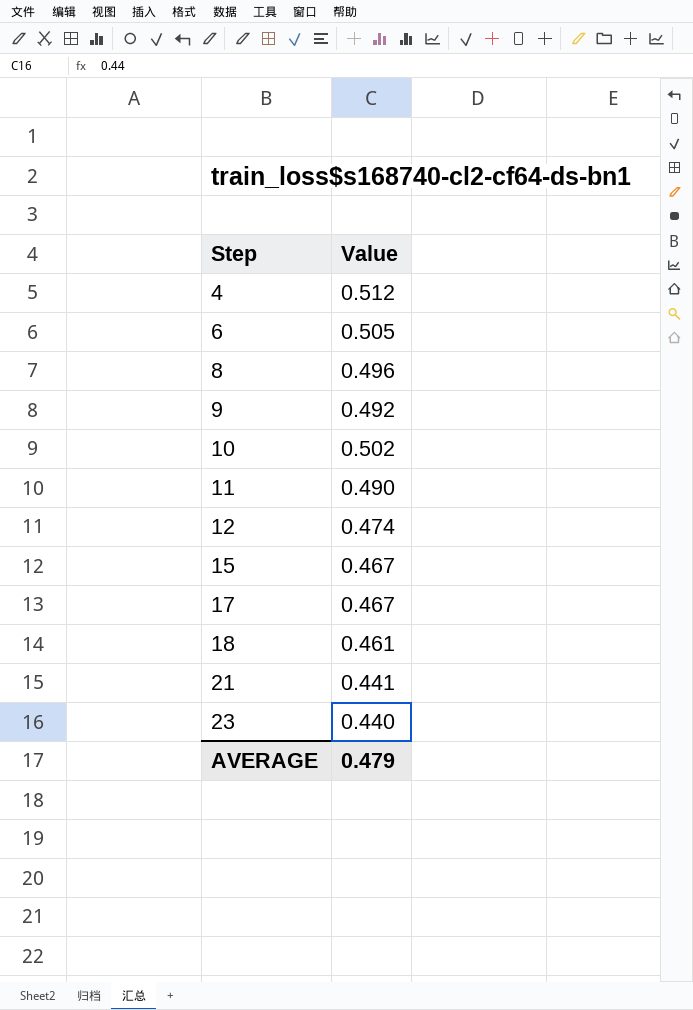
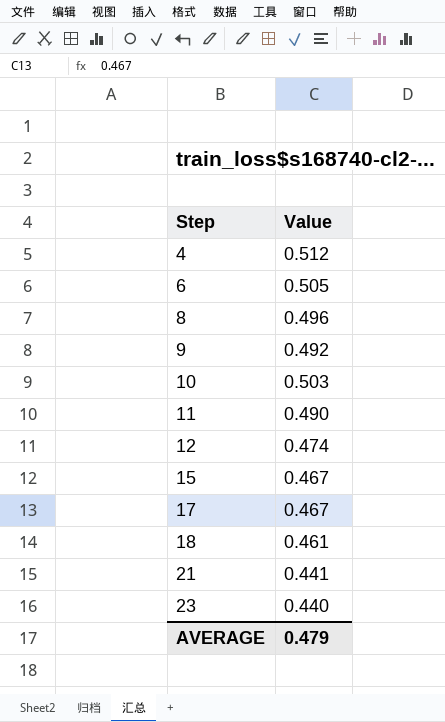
10 | Value: 0.502 -> 0.503

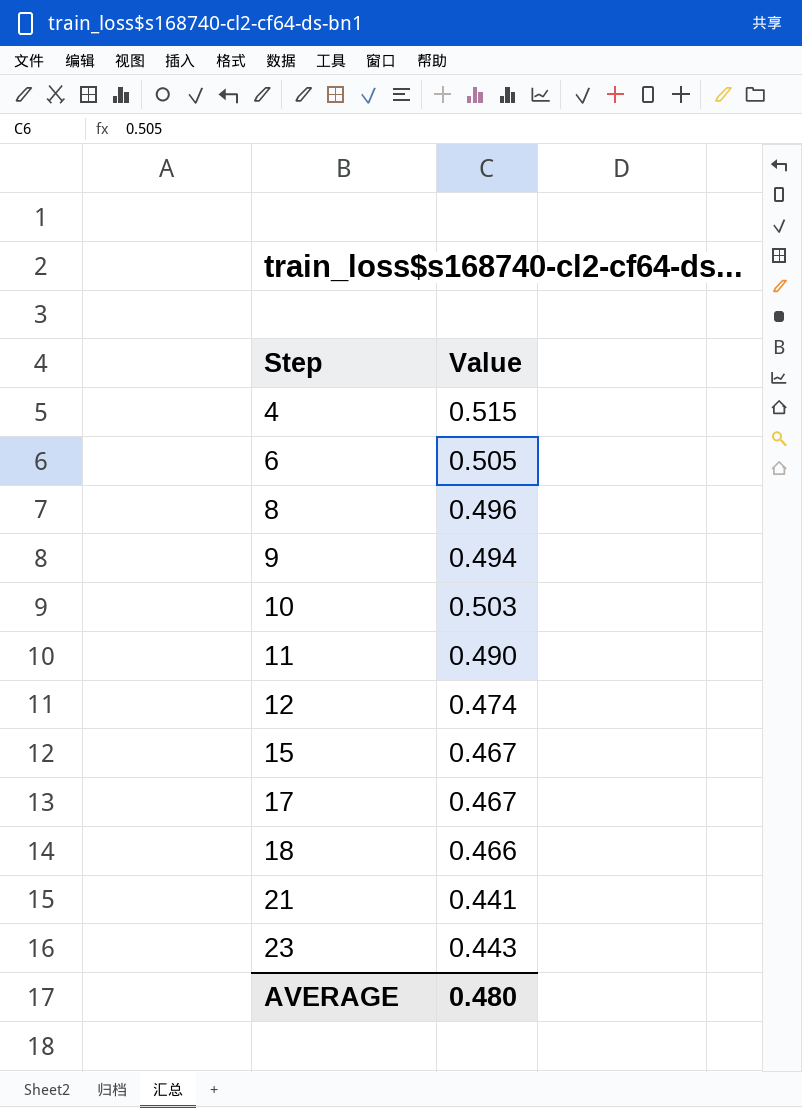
4 | Value: 0.512 -> 0.515
9 | Value: 0.492 -> 0.494
18 | Value: 0.461 -> 0.466
23 | Value: 0.440 -> 0.443
AVERAGE | Value: 0.479 -> 0.480

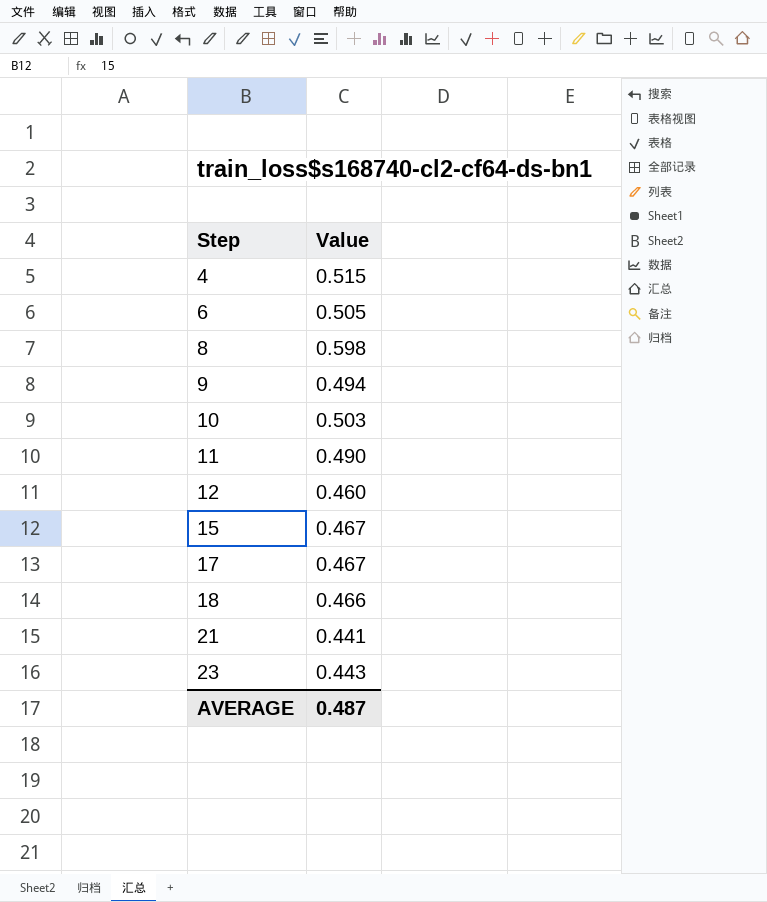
8 | Value: 0.496 -> 0.598
12 | Value: 0.474 -> 0.460
AVERAGE | Value: 0.480 -> 0.487

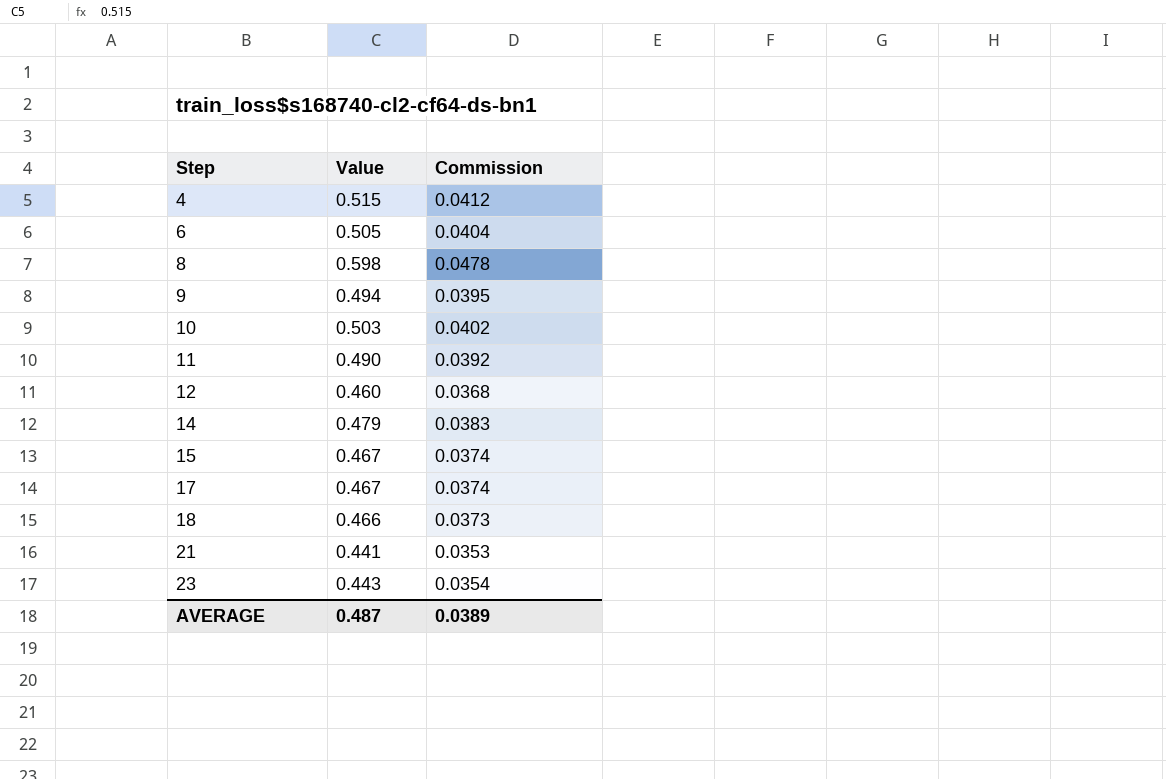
column Commission | formula: none -> [Value] * 0.08
row 14: none -> 0.479 | 0.0383

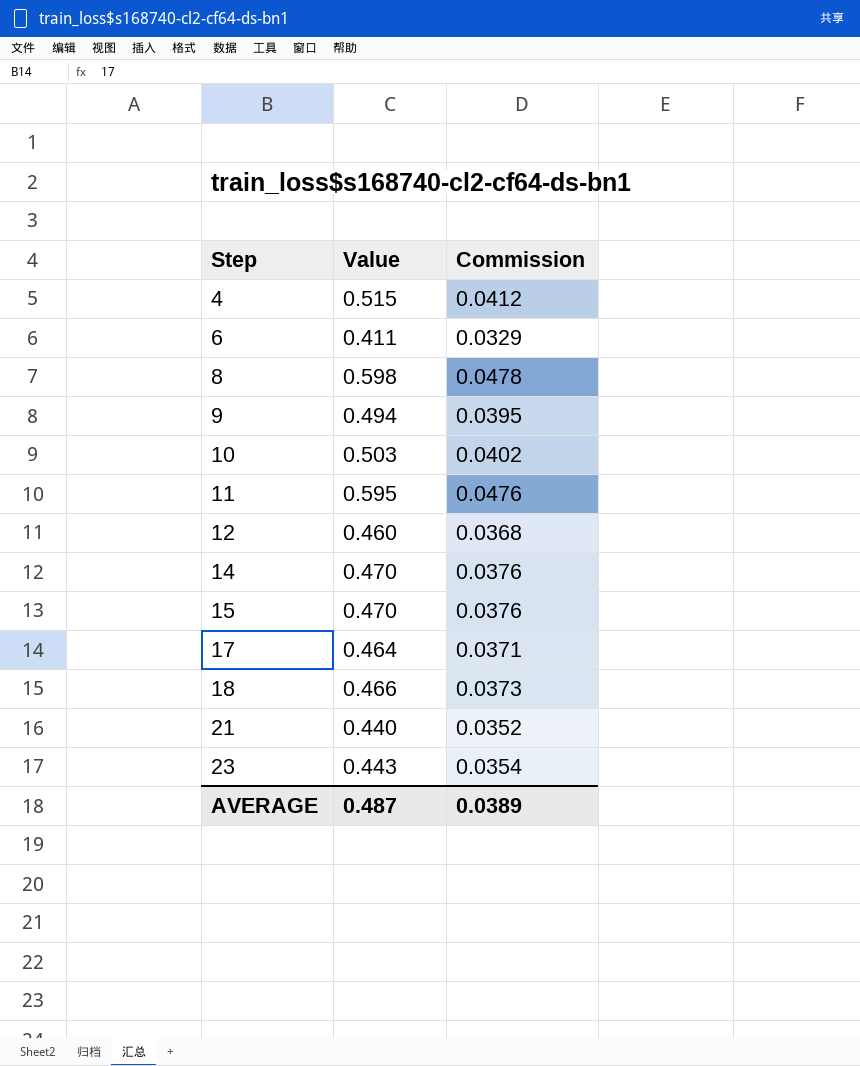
6 | Value: 0.505 -> 0.411
6 | Commission: 0.0404 -> 0.0329
11 | Value: 0.490 -> 0.595
11 | Commission: 0.0392 -> 0.0476
14 | Value: 0.479 -> 0.470
14 | Commission: 0.0383 -> 0.0376
15 | Value: 0.467 -> 0.470
15 | Commission: 0.0374 -> 0.0376
17 | Value: 0.467 -> 0.464
17 | Commission: 0.0374 -> 0.0371
21 | Value: 0.441 -> 0.440
21 | Commission: 0.0353 -> 0.0352

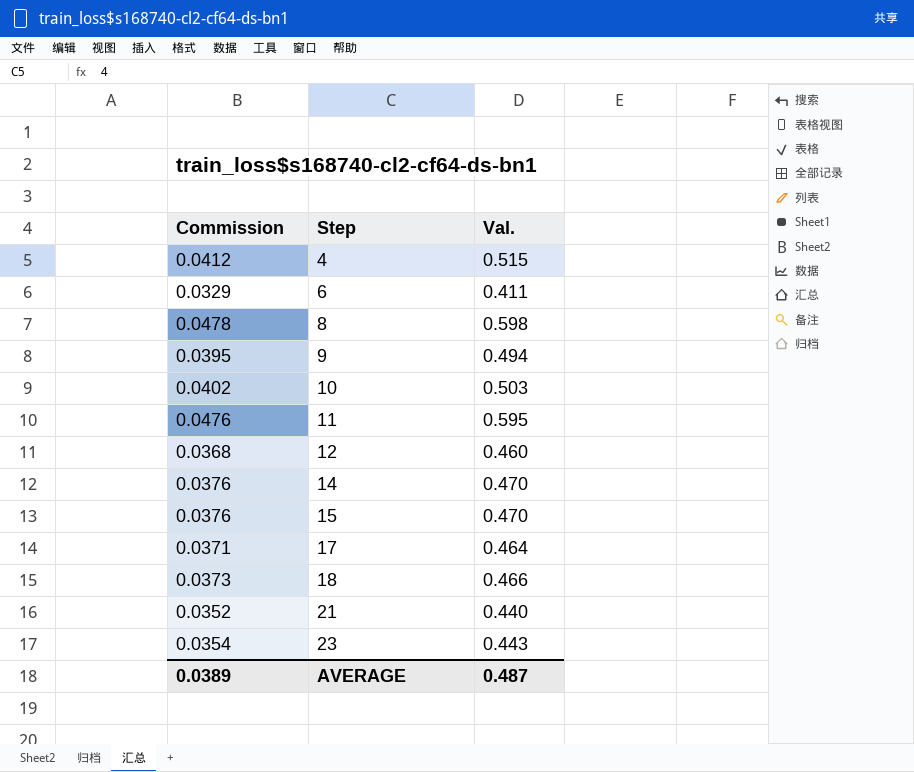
column Commission | position: 3 -> 1
column name: Value -> Val.

